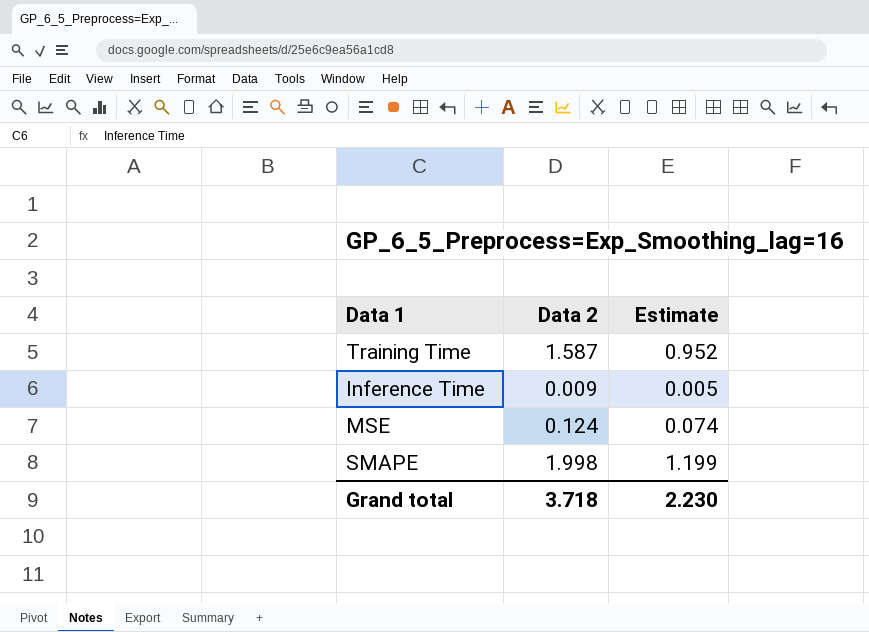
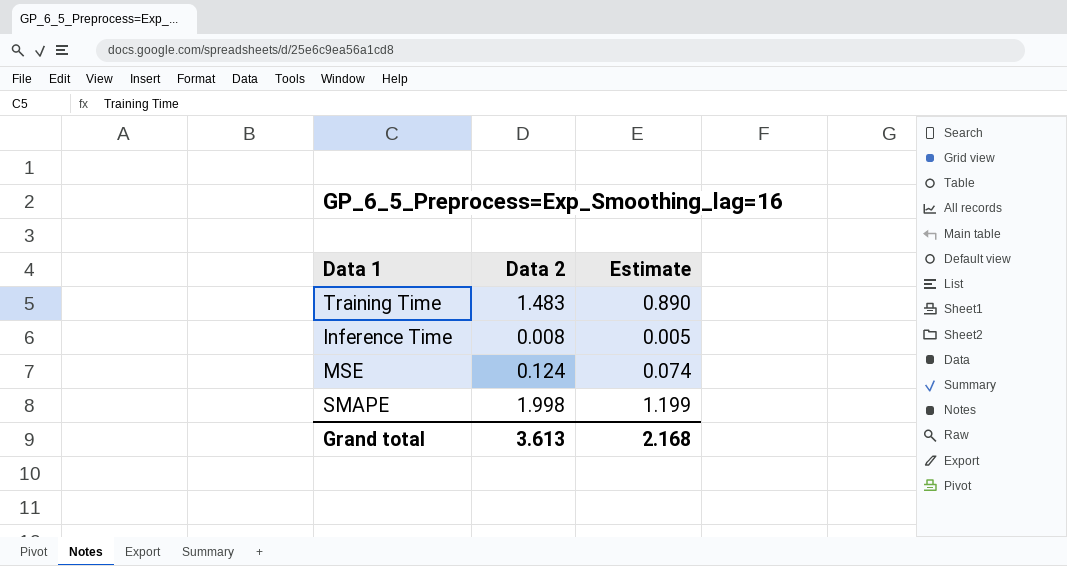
Training Time | Data 2: 1.587 -> 1.483
Training Time | Estimate: 0.952 -> 0.890
Inference Time | Data 2: 0.009 -> 0.008
Grand total | Data 2: 3.718 -> 3.613
Grand total | Estimate: 2.230 -> 2.168

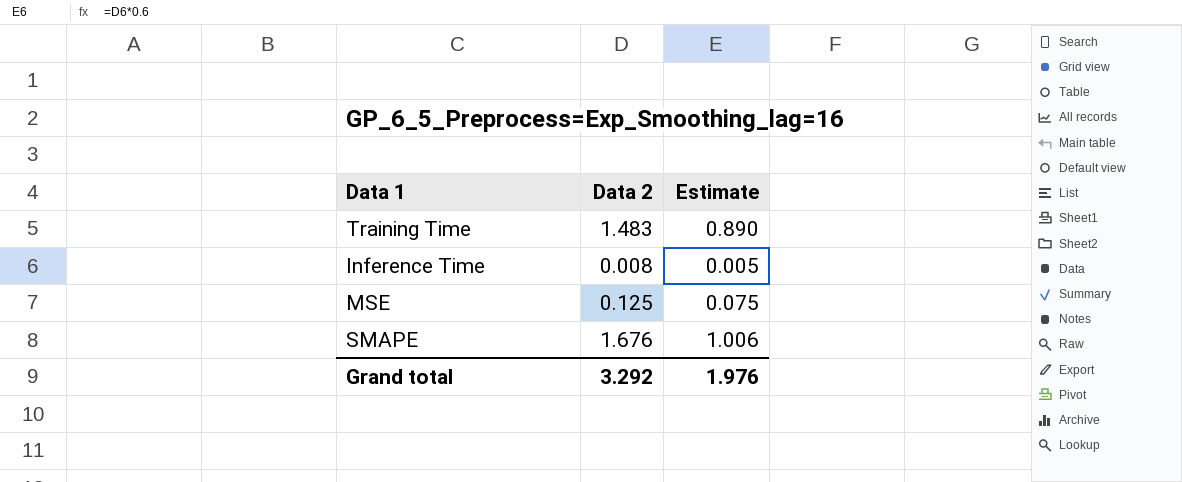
MSE | Data 2: 0.124 -> 0.125
MSE | Estimate: 0.074 -> 0.075
SMAPE | Data 2: 1.998 -> 1.676
SMAPE | Estimate: 1.199 -> 1.006
Grand total | Data 2: 3.613 -> 3.292
Grand total | Estimate: 2.168 -> 1.976

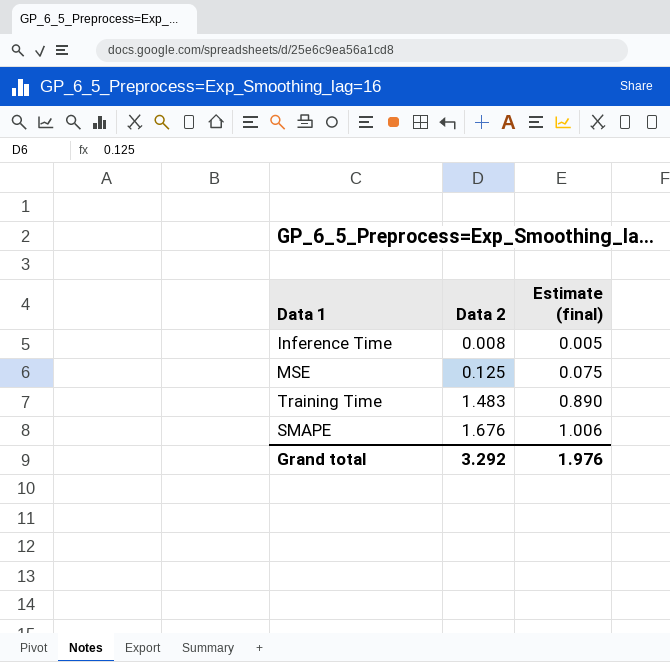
row order: none -> Data 2 ascending
column name: Estimate -> Estimate (final)

